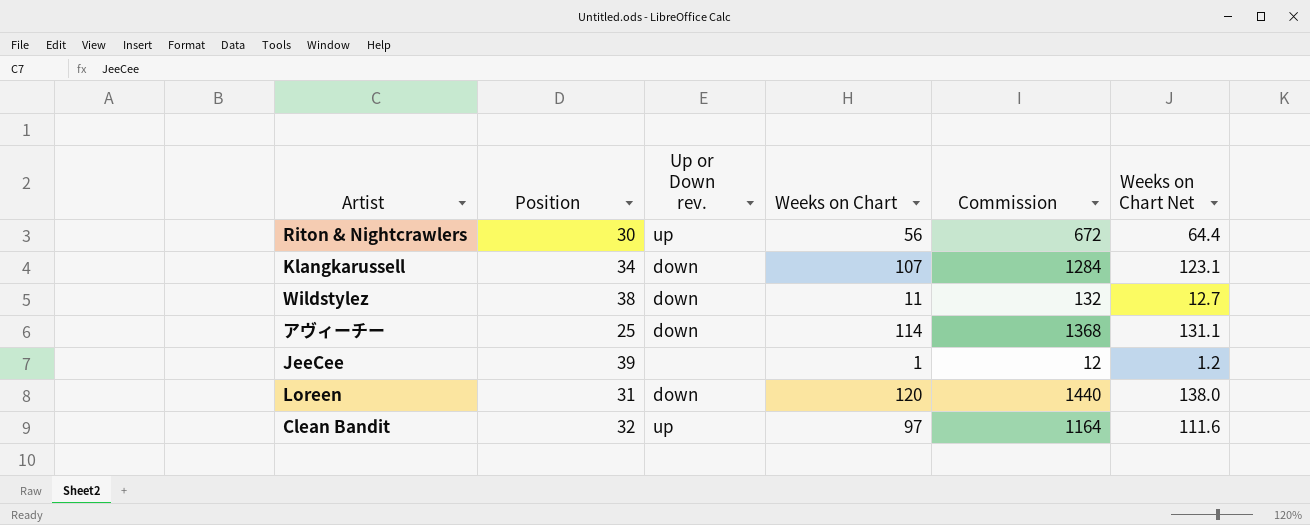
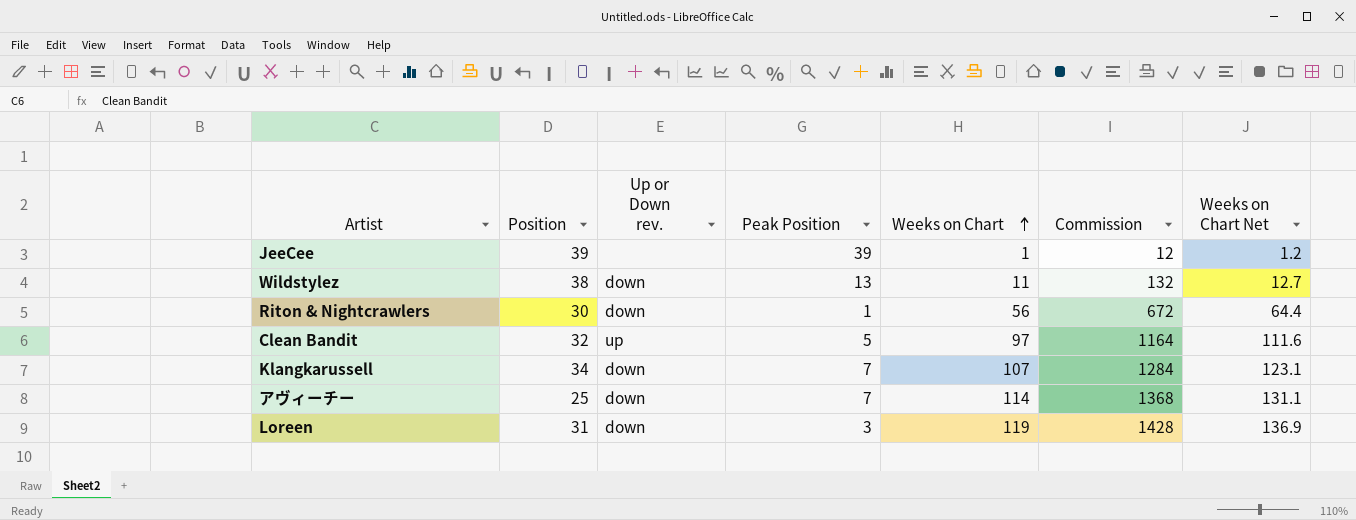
row order: none -> Weeks on Chart ascending
column Peak Position | position: none -> 4
Riton & Nightcrawlers | Up or Down rev.: up -> down
Loreen | Weeks on Chart: 120 -> 119
Loreen | Commission: 1440 -> 1428
Loreen | Weeks on Chart Net: 138.0 -> 136.9

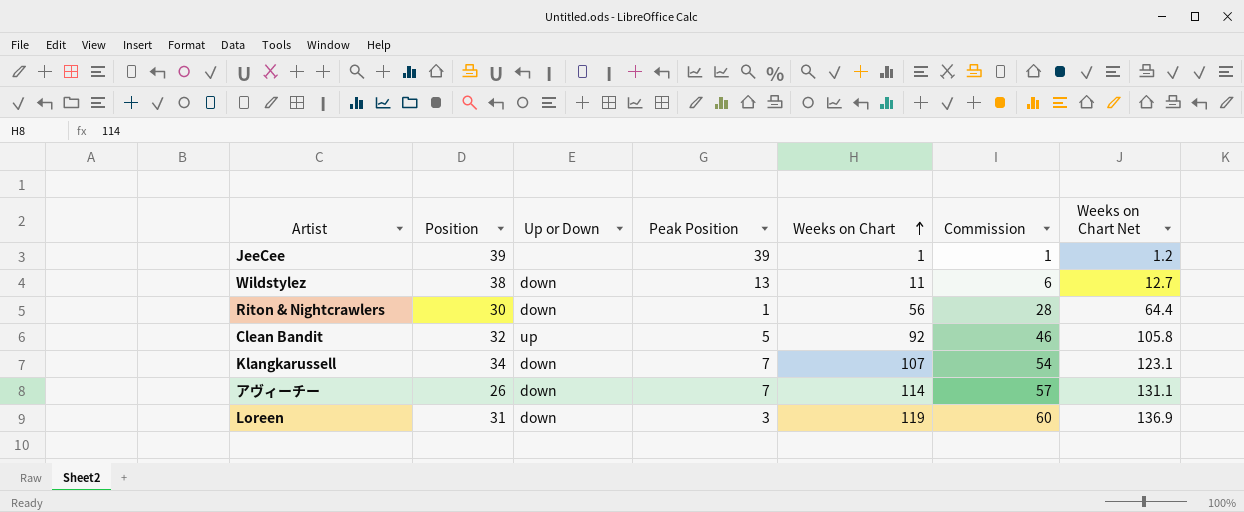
column name: Up or Down rev. -> Up or Down
column Commission | formula: [Weeks on Chart] * 12 -> [Weeks on Chart] * 0.5
Clean Bandit | Weeks on Chart: 97 -> 92
Clean Bandit | Weeks on Chart Net: 111.6 -> 105.8
アヴィーチー | Position: 25 -> 26

